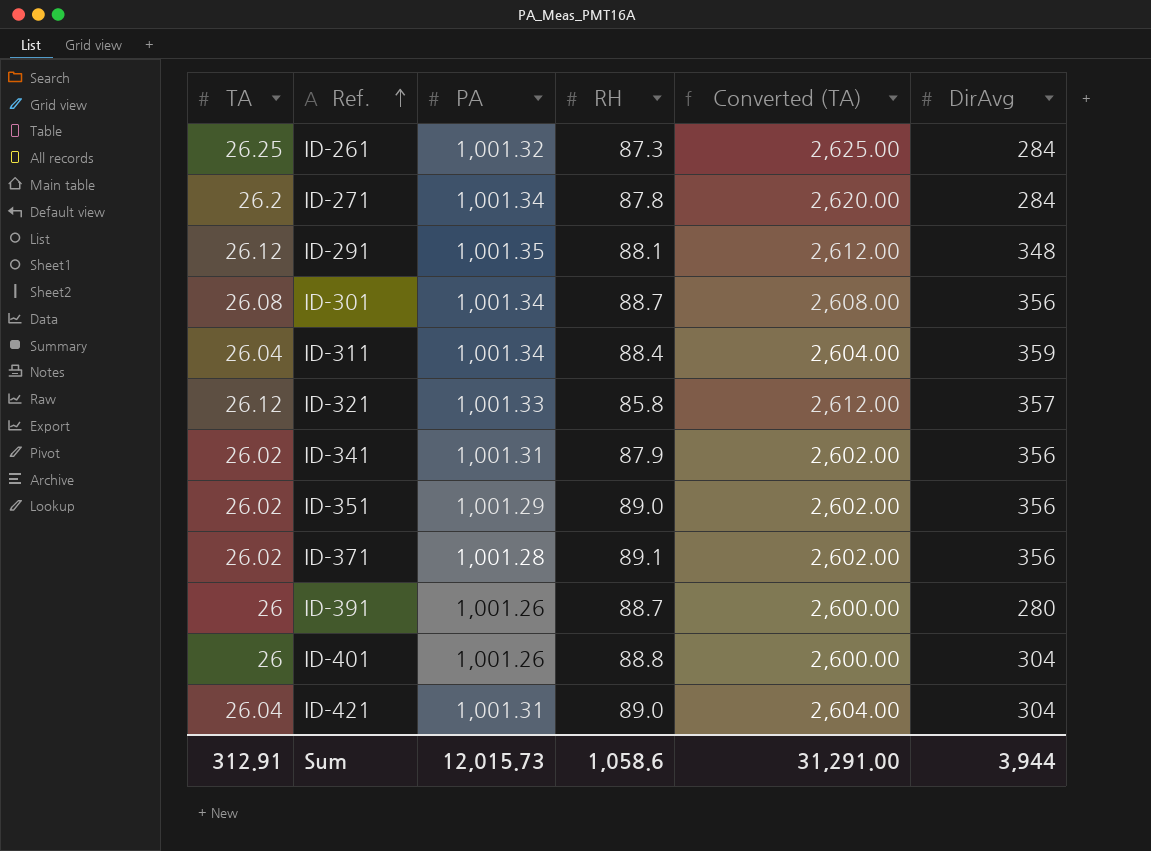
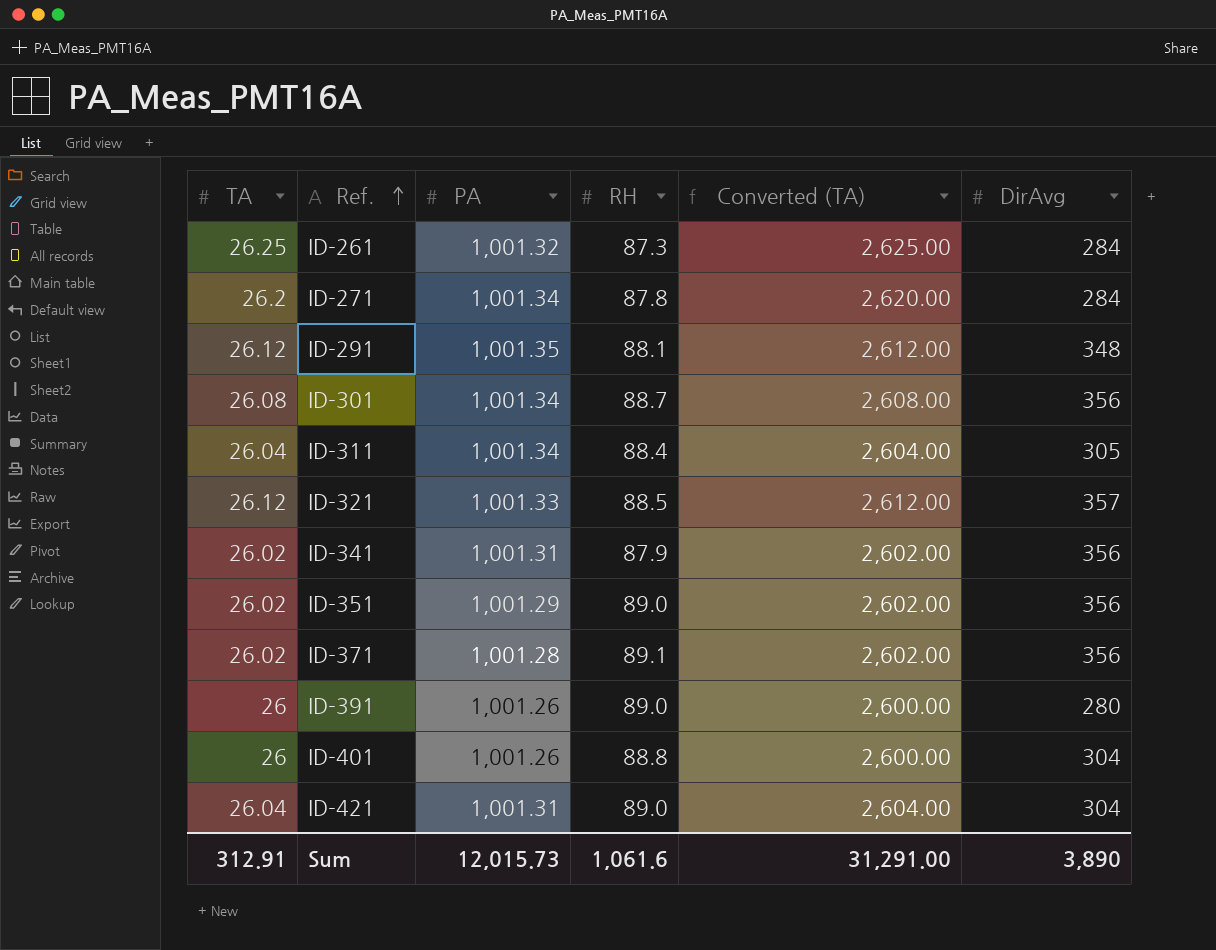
ID-311 | DirAvg: 359 -> 305
ID-321 | RH: 85.8 -> 88.5
ID-391 | RH: 88.7 -> 89.0
Sum | RH: 1,058.6 -> 1,061.6
Sum | DirAvg: 3,944 -> 3,890

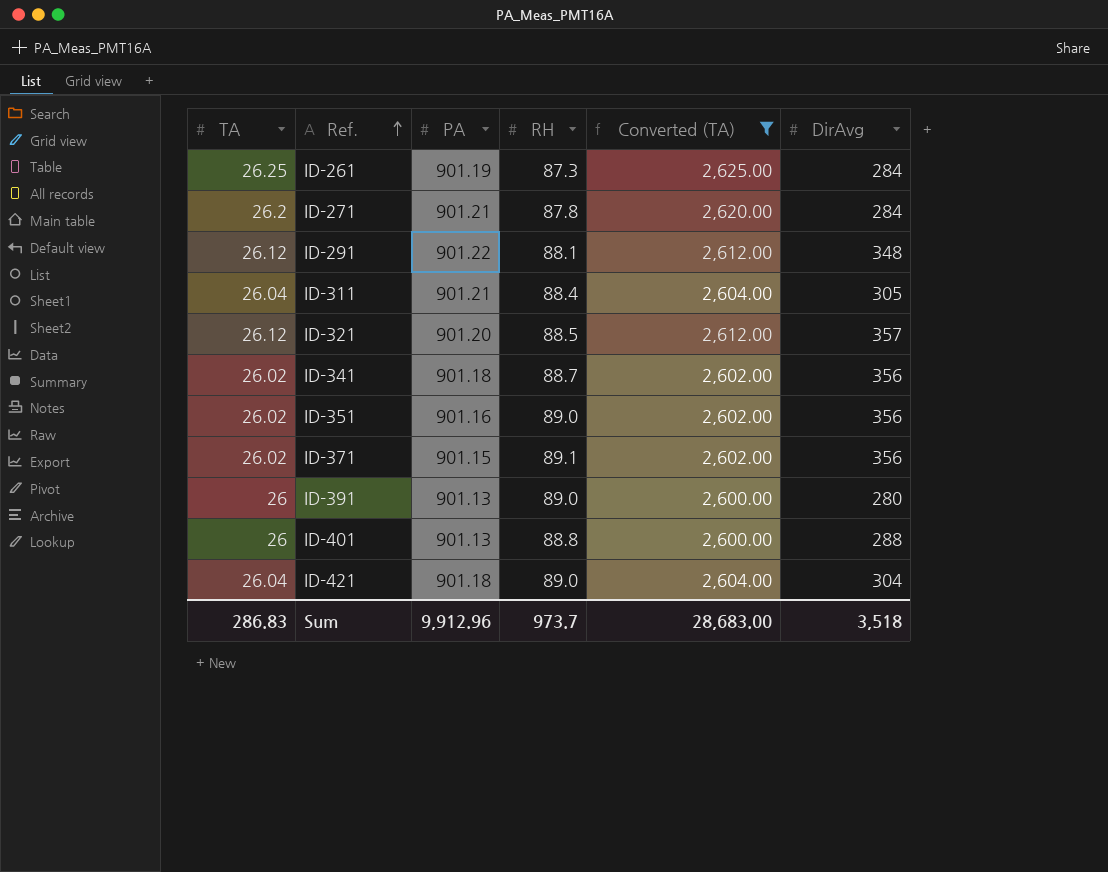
filter: none -> Converted (TA) != 2,608.00
ID-261 | PA: 1,001.32 -> 901.19
ID-271 | PA: 1,001.34 -> 901.21
ID-291 | PA: 1,001.35 -> 901.22
ID-311 | PA: 1,001.34 -> 901.21
ID-321 | PA: 1,001.33 -> 901.20
ID-341 | PA: 1,001.31 -> 901.18
ID-341 | RH: 87.9 -> 88.7
ID-351 | PA: 1,001.29 -> 901.16
ID-371 | PA: 1,001.28 -> 901.15
ID-391 | PA: 1,001.26 -> 901.13
ID-401 | PA: 1,001.26 -> 901.13
ID-401 | DirAvg: 304 -> 288
ID-421 | PA: 1,001.31 -> 901.18
Sum | TA: 312.91 -> 286.83
Sum | PA: 12,015.73 -> 9,912.96
Sum | RH: 1,061.6 -> 973.7
Sum | Converted (TA): 31,291.00 -> 28,683.00
Sum | DirAvg: 3,890 -> 3,518

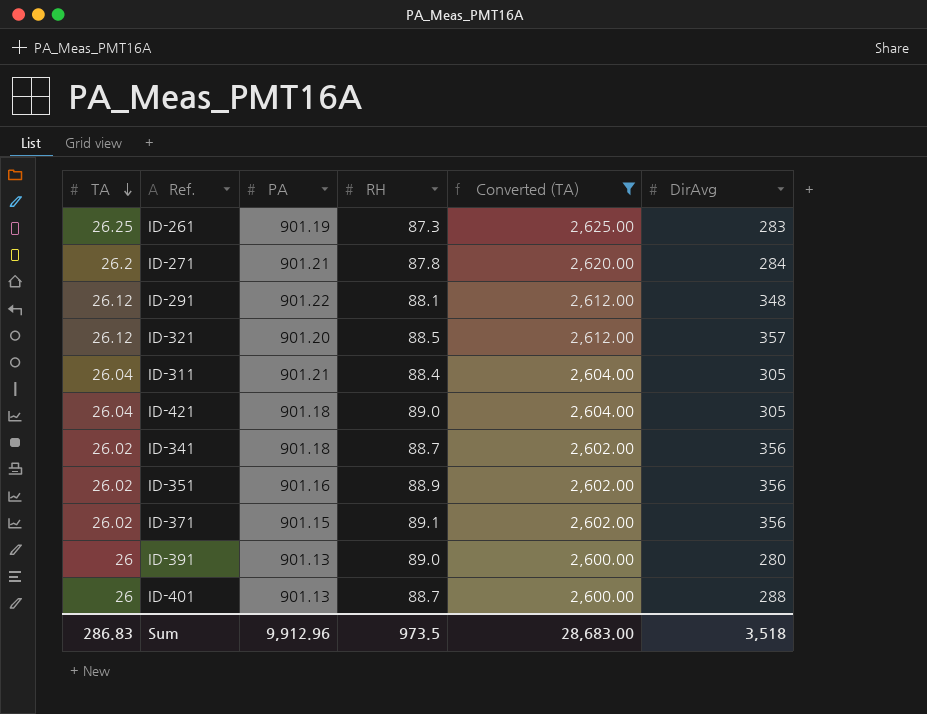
row order: Ref. ascending -> TA descending
ID-261 | DirAvg: 284 -> 283
ID-421 | DirAvg: 304 -> 305
ID-351 | RH: 89.0 -> 88.9
ID-401 | RH: 88.8 -> 88.7
Sum | RH: 973.7 -> 973.5

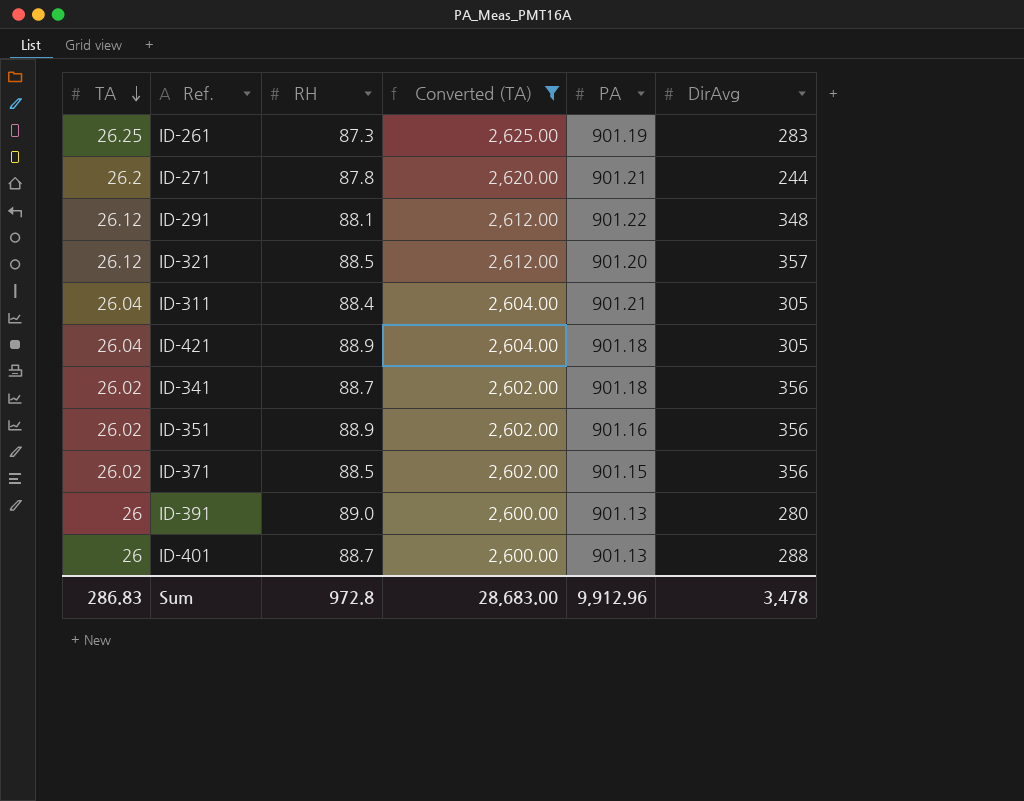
column PA | position: 3 -> 5
ID-271 | DirAvg: 284 -> 244
ID-421 | RH: 89.0 -> 88.9
ID-371 | RH: 89.1 -> 88.5
Sum | RH: 973.5 -> 972.8
Sum | DirAvg: 3,518 -> 3,478

